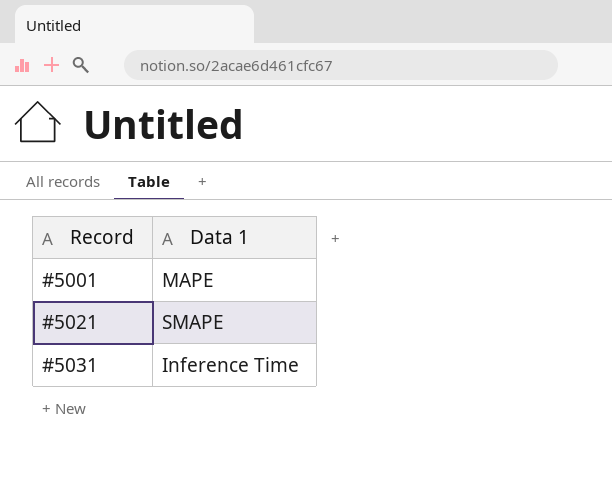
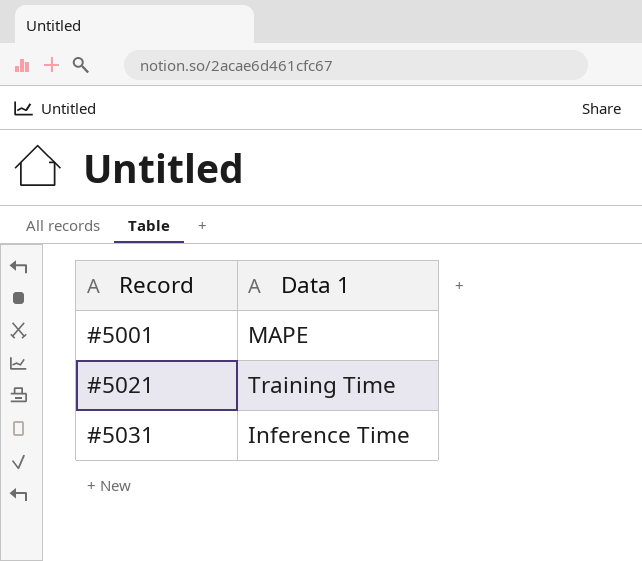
#5021 | Data 1: SMAPE -> Training Time

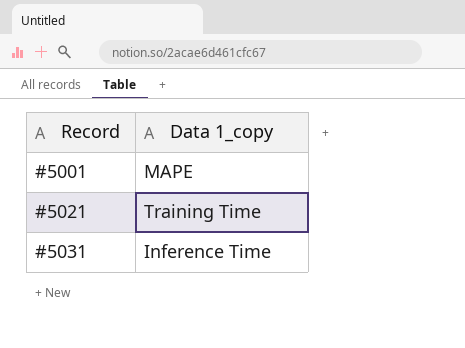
column name: Data 1 -> Data 1_copy

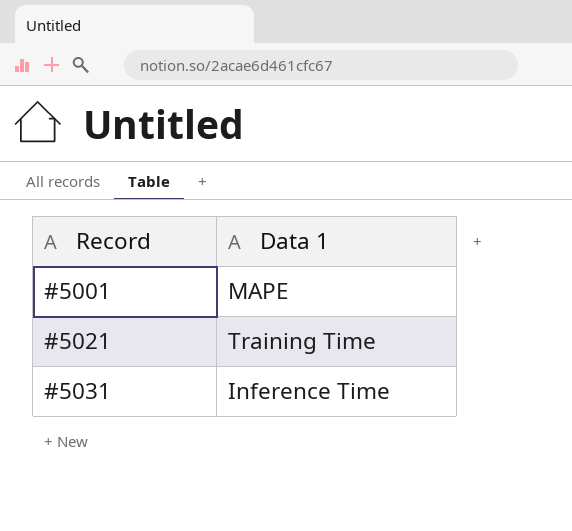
column name: Data 1_copy -> Data 1

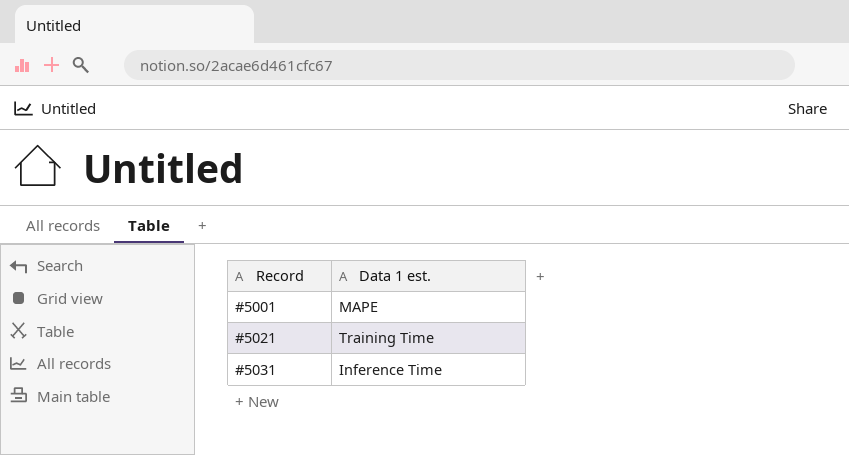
column name: Data 1 -> Data 1 est.

